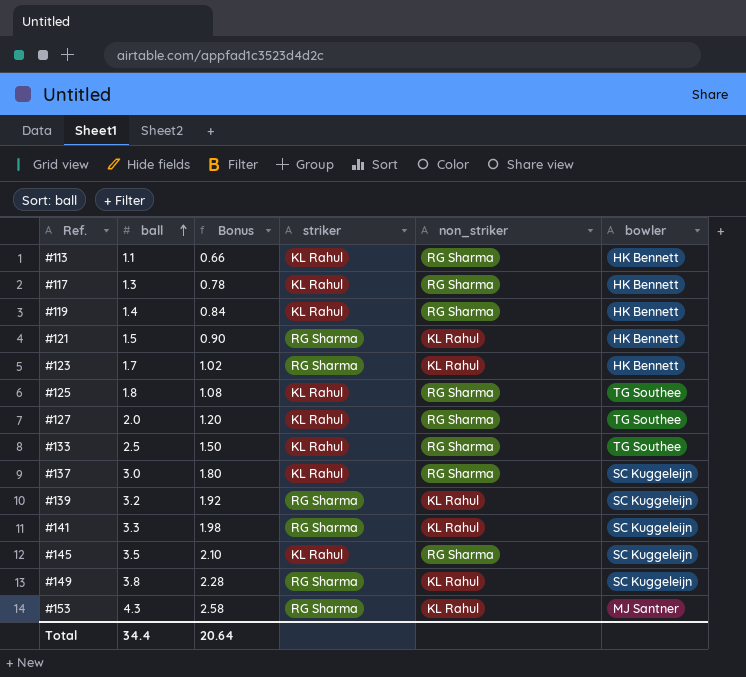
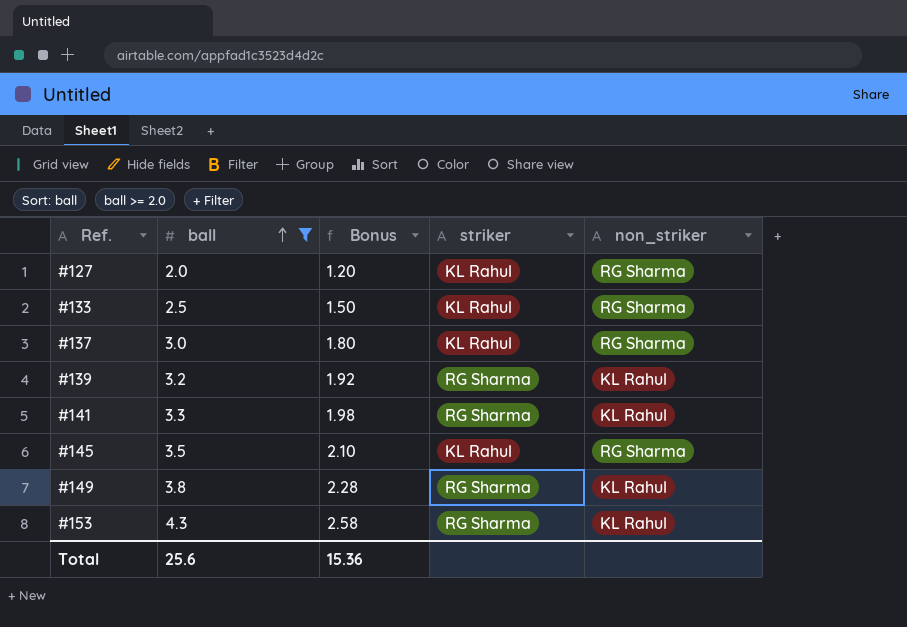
filter: none -> ball >= 2.0
column bowler | position: 6 -> none
Total | ball: 34.4 -> 25.6
Total | Bonus: 20.64 -> 15.36

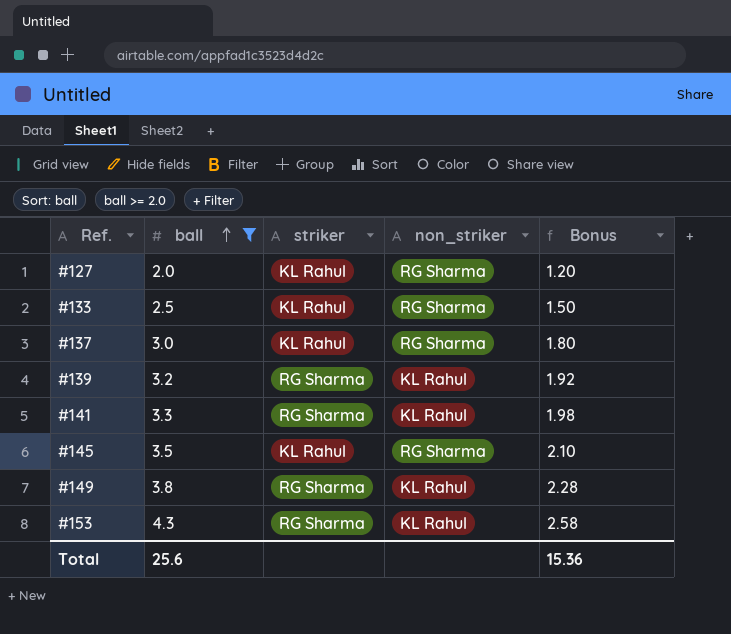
column Bonus | position: 3 -> 5

